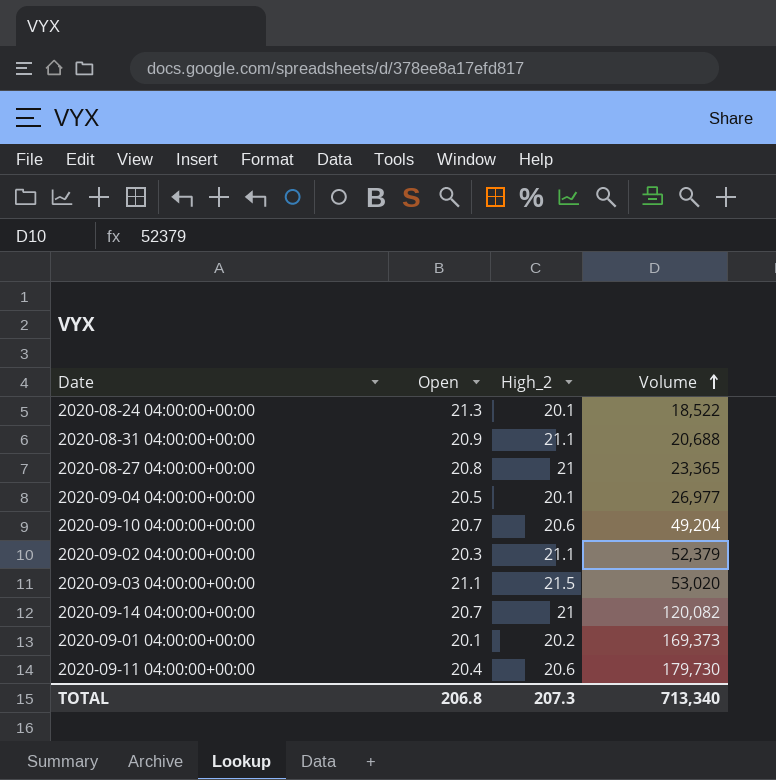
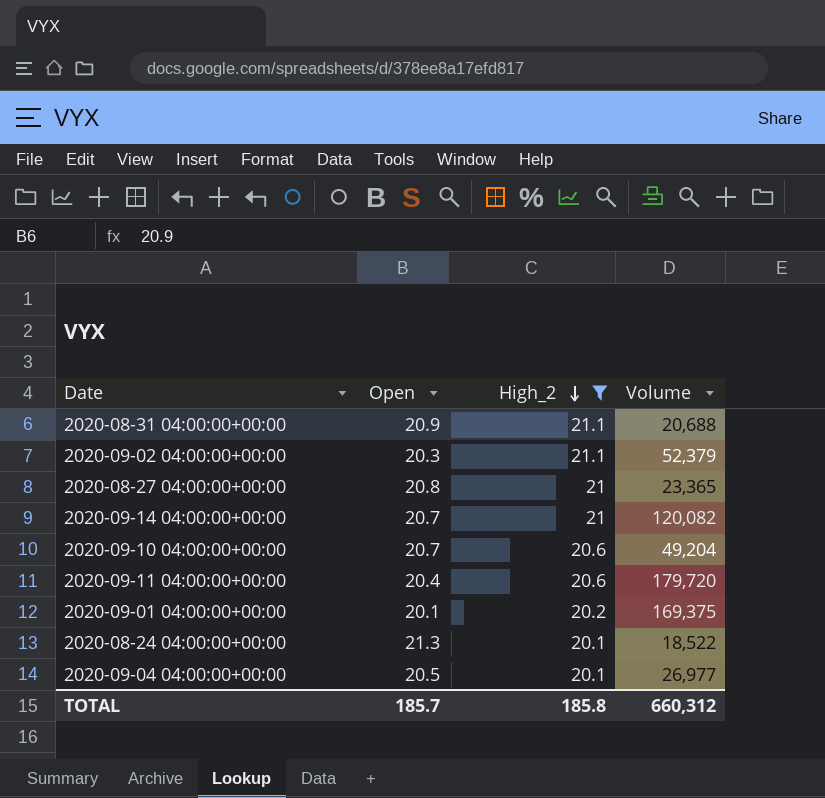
filter: none -> High_2 != 21.5
row order: Volume ascending -> High_2 descending
2020-09-11 04:00:00+00:00 | Volume: 179,730 -> 179,720
2020-09-01 04:00:00+00:00 | Volume: 169,373 -> 169,375
TOTAL | Open: 206.8 -> 185.7
TOTAL | High_2: 207.3 -> 185.8
TOTAL | Volume: 713,340 -> 660,312

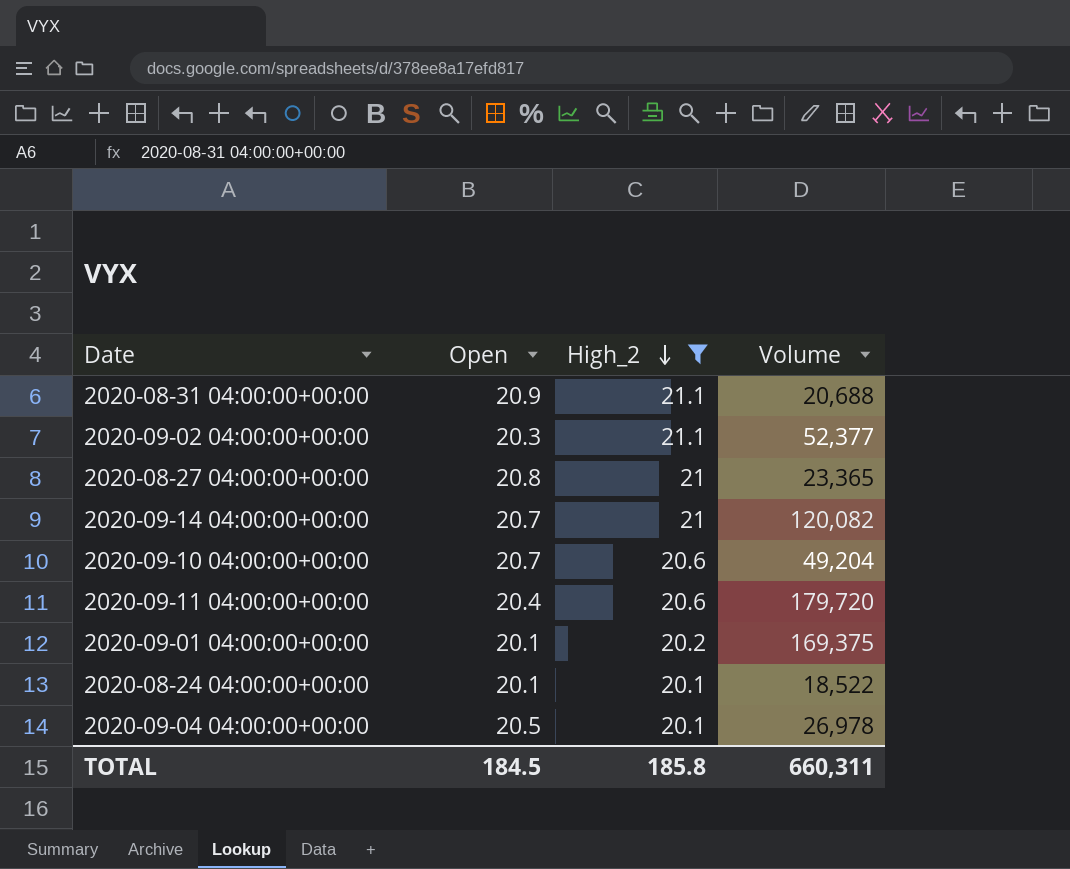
2020-09-02 04:00:00+00:00 | Volume: 52,379 -> 52,377
2020-08-24 04:00:00+00:00 | Open: 21.3 -> 20.1
2020-09-04 04:00:00+00:00 | Volume: 26,977 -> 26,978
TOTAL | Open: 185.7 -> 184.5
TOTAL | Volume: 660,312 -> 660,311

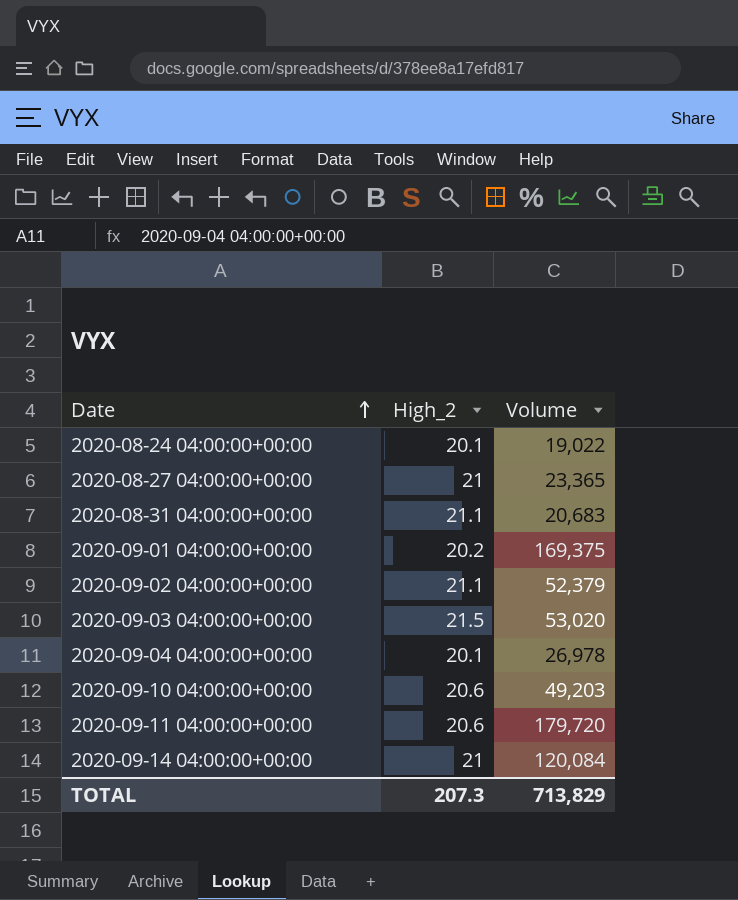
filter: High_2 != 21.5 -> none
row order: High_2 descending -> Date ascending
column Open | position: 2 -> none
2020-08-24 04:00:00+00:00 | Volume: 18,522 -> 19,022
2020-08-31 04:00:00+00:00 | Volume: 20,688 -> 20,683
2020-09-02 04:00:00+00:00 | Volume: 52,377 -> 52,379
2020-09-10 04:00:00+00:00 | Volume: 49,204 -> 49,203
2020-09-14 04:00:00+00:00 | Volume: 120,082 -> 120,084
TOTAL | High_2: 185.8 -> 207.3
TOTAL | Volume: 660,311 -> 713,829

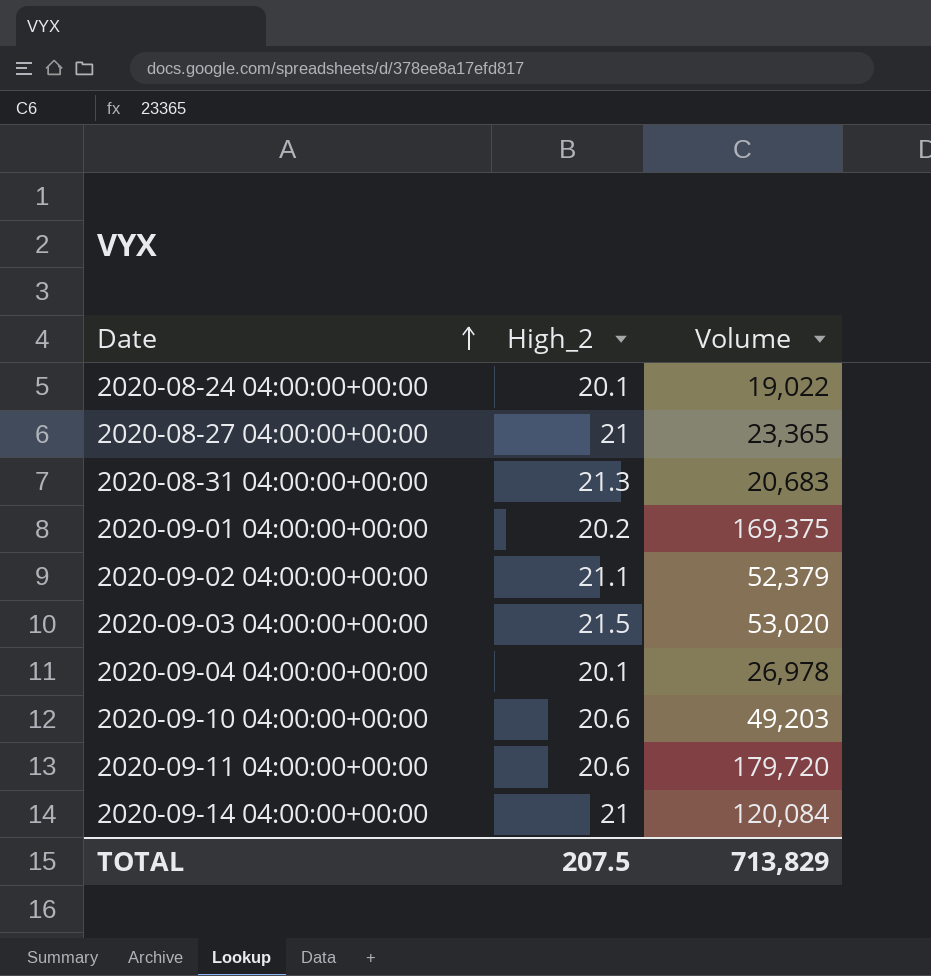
2020-08-31 04:00:00+00:00 | High_2: 21.1 -> 21.3
TOTAL | High_2: 207.3 -> 207.5

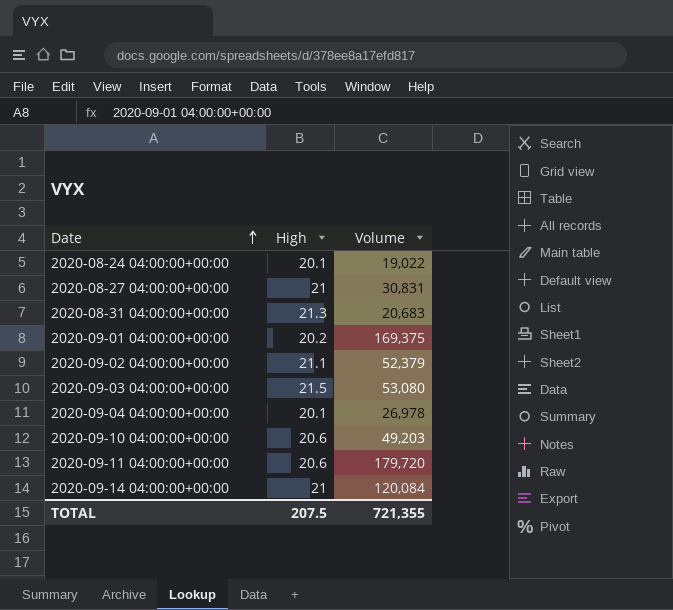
column name: High_2 -> High
2020-08-27 04:00:00+00:00 | Volume: 23,365 -> 30,831
2020-09-03 04:00:00+00:00 | Volume: 53,020 -> 53,080
TOTAL | Volume: 713,829 -> 721,355

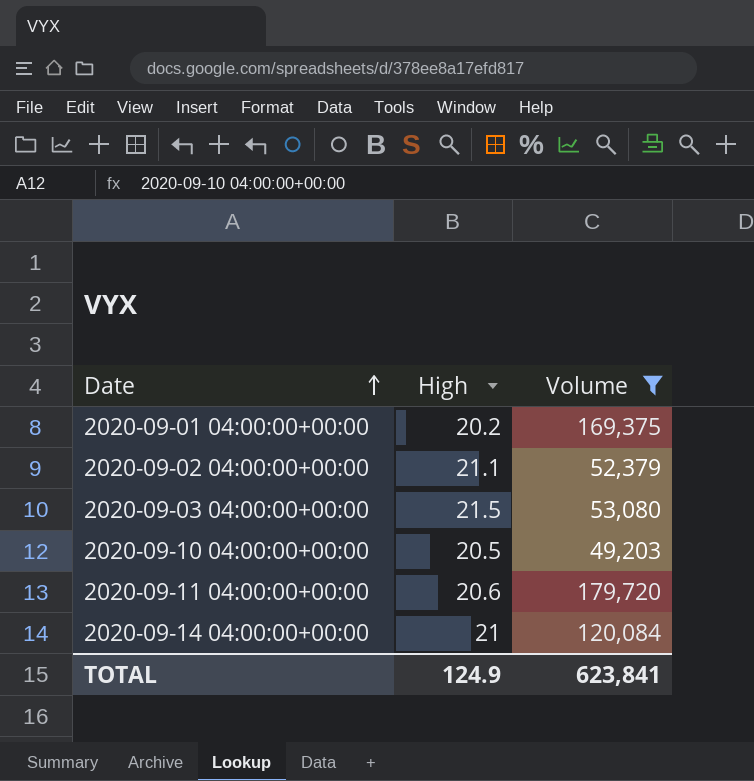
filter: none -> Volume >= 49,203
2020-09-10 04:00:00+00:00 | High: 20.6 -> 20.5
TOTAL | High: 207.5 -> 124.9
TOTAL | Volume: 721,355 -> 623,841

